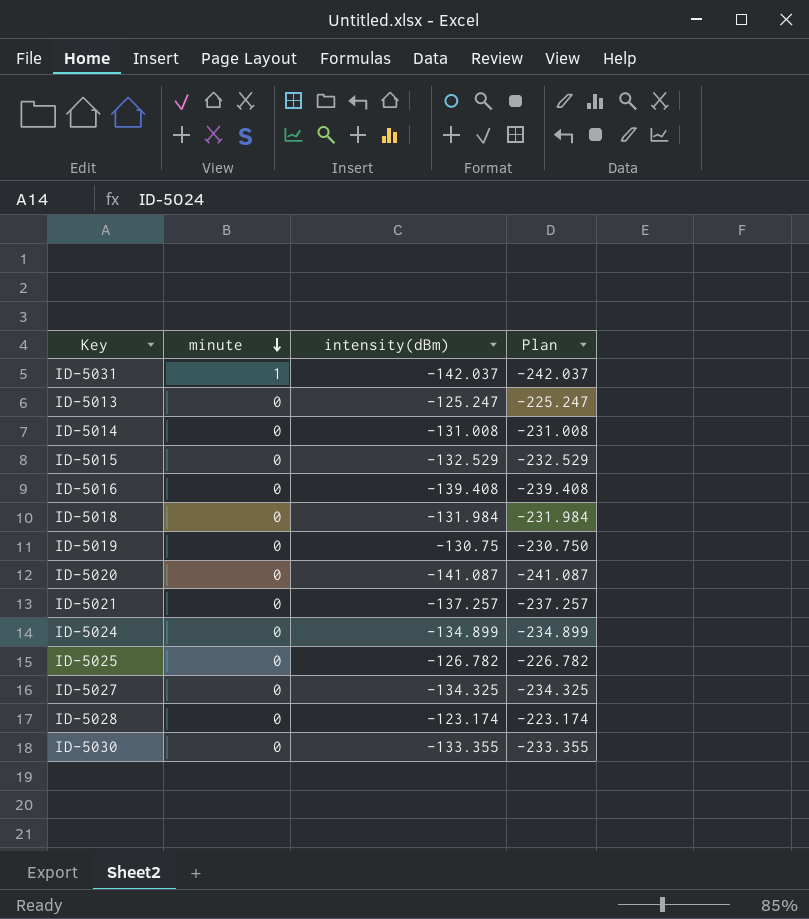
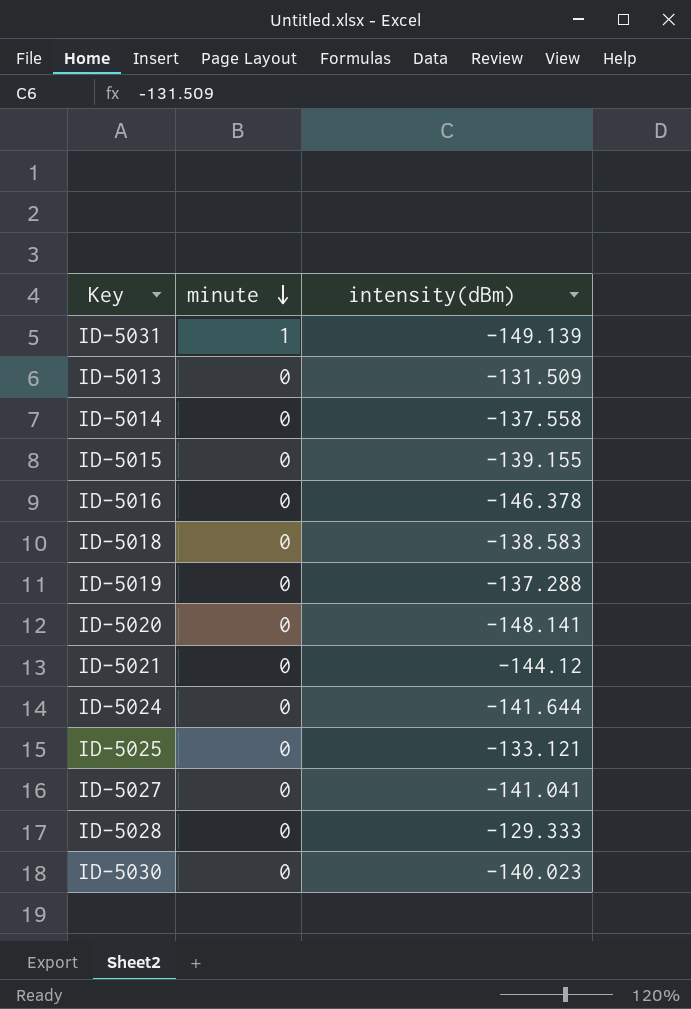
column Plan | formula: [intensity(dBm)] - 100 -> none
ID-5031 | intensity(dBm): -142.037 -> -149.139
ID-5013 | intensity(dBm): -125.247 -> -131.509
ID-5014 | intensity(dBm): -131.008 -> -137.558
ID-5015 | intensity(dBm): -132.529 -> -139.155
ID-5016 | intensity(dBm): -139.408 -> -146.378
ID-5018 | intensity(dBm): -131.984 -> -138.583
ID-5019 | intensity(dBm): -130.75 -> -137.288
ID-5020 | intensity(dBm): -141.087 -> -148.141
ID-5021 | intensity(dBm): -137.257 -> -144.12
ID-5024 | intensity(dBm): -134.899 -> -141.644
ID-5025 | intensity(dBm): -126.782 -> -133.121
ID-5027 | intensity(dBm): -134.325 -> -141.041
ID-5028 | intensity(dBm): -123.174 -> -129.333
ID-5030 | intensity(dBm): -133.355 -> -140.023

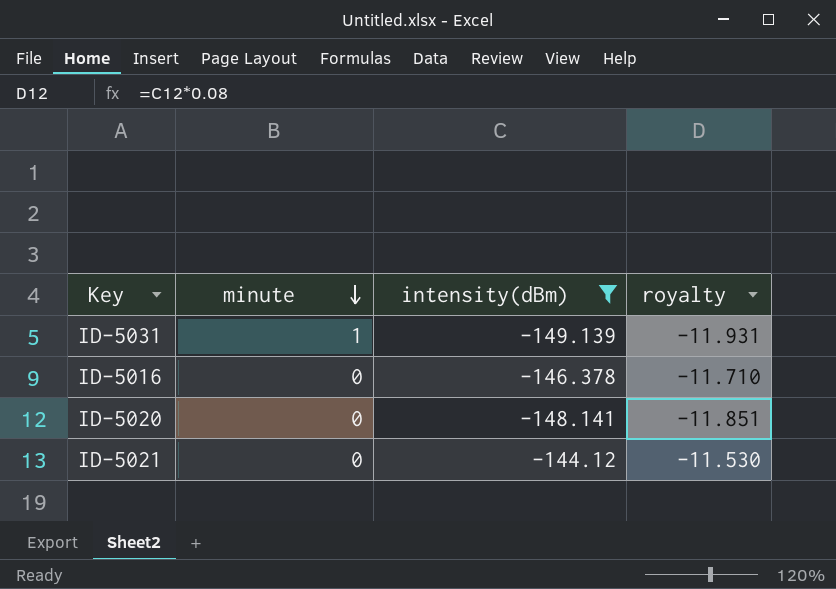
filter: none -> intensity(dBm) <= -144.12
column royalty | formula: none -> [intensity(dBm)] * 0.08

